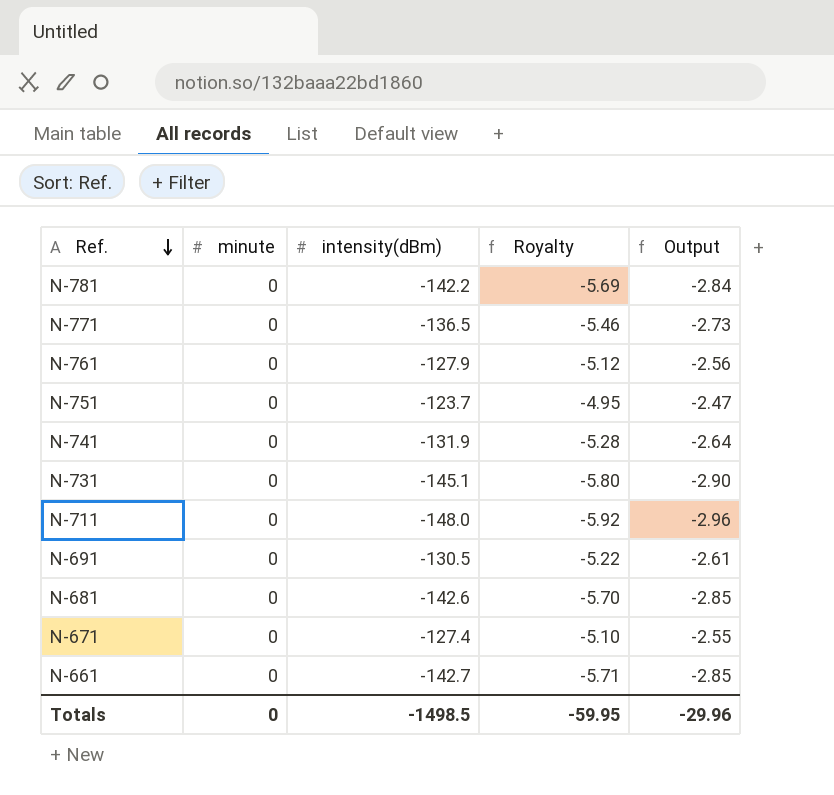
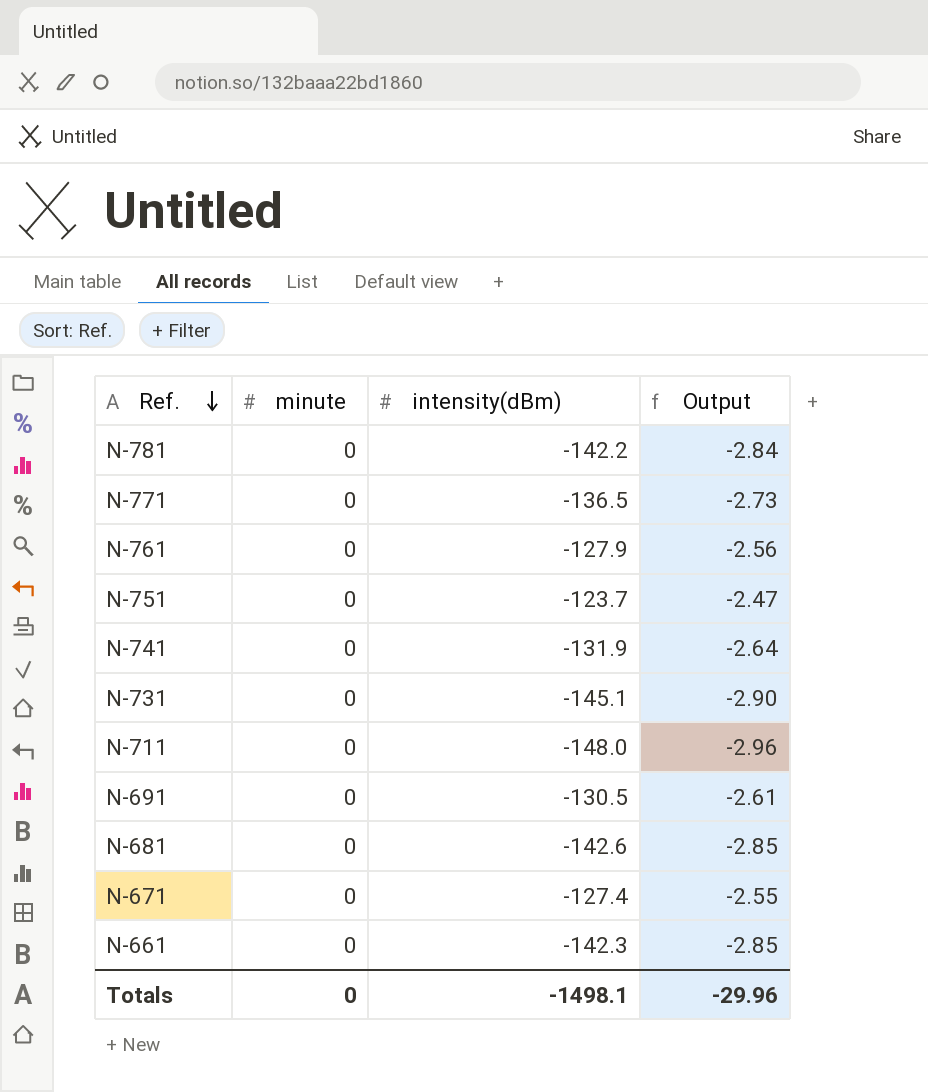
column Royalty | formula: [intensity(dBm)] * 0.04 -> none
N-661 | intensity(dBm): -142.7 -> -142.3
Totals | intensity(dBm): -1498.5 -> -1498.1

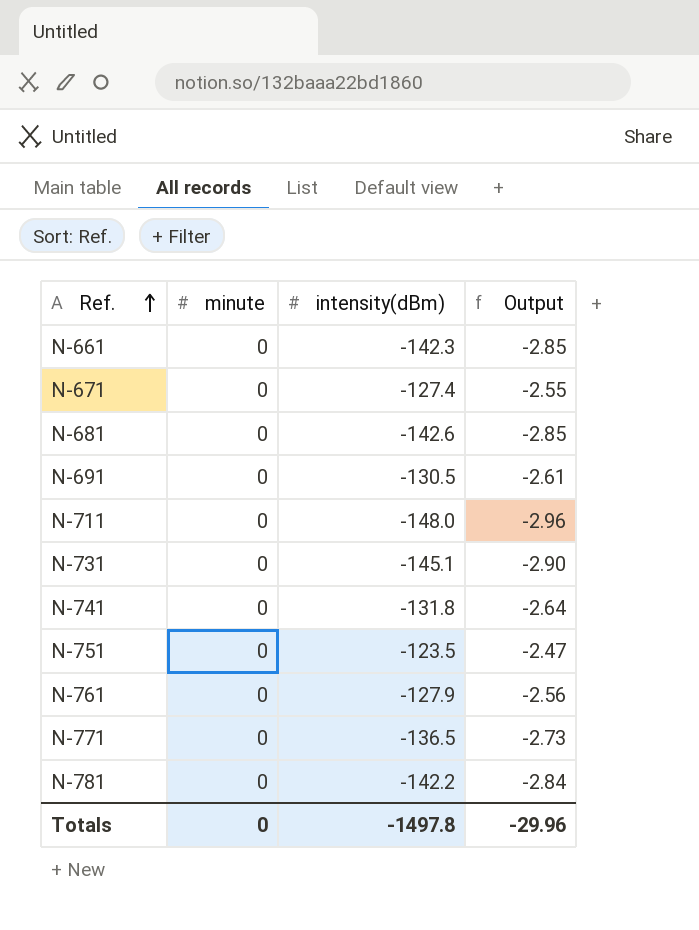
row order: Ref. descending -> Ref. ascending
N-741 | intensity(dBm): -131.9 -> -131.8
N-751 | intensity(dBm): -123.7 -> -123.5
Totals | intensity(dBm): -1498.1 -> -1497.8

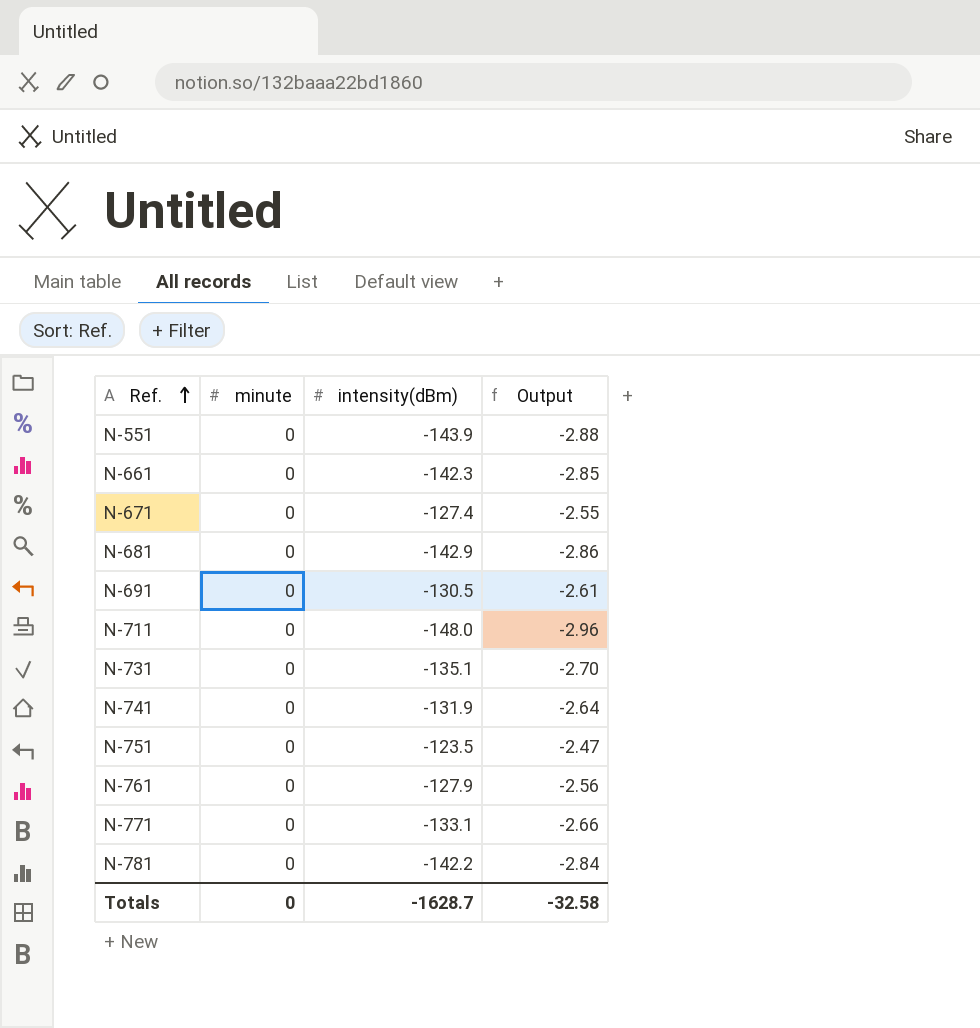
row N-551: none -> 0 | -143.9 | -2.88
N-681 | intensity(dBm): -142.6 -> -142.9
N-681 | Output: -2.85 -> -2.86
N-731 | intensity(dBm): -145.1 -> -135.1
N-731 | Output: -2.90 -> -2.70
N-741 | intensity(dBm): -131.8 -> -131.9
N-771 | intensity(dBm): -136.5 -> -133.1
N-771 | Output: -2.73 -> -2.66
Totals | intensity(dBm): -1497.8 -> -1628.7
Totals | Output: -29.96 -> -32.58

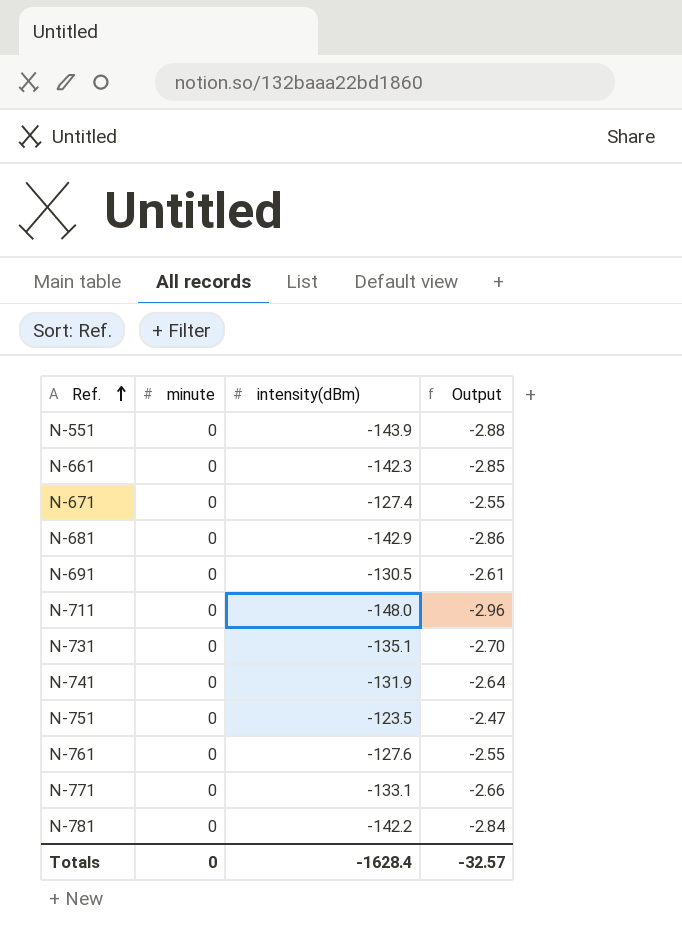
N-761 | intensity(dBm): -127.9 -> -127.6
N-761 | Output: -2.56 -> -2.55
Totals | intensity(dBm): -1628.7 -> -1628.4
Totals | Output: -32.58 -> -32.57

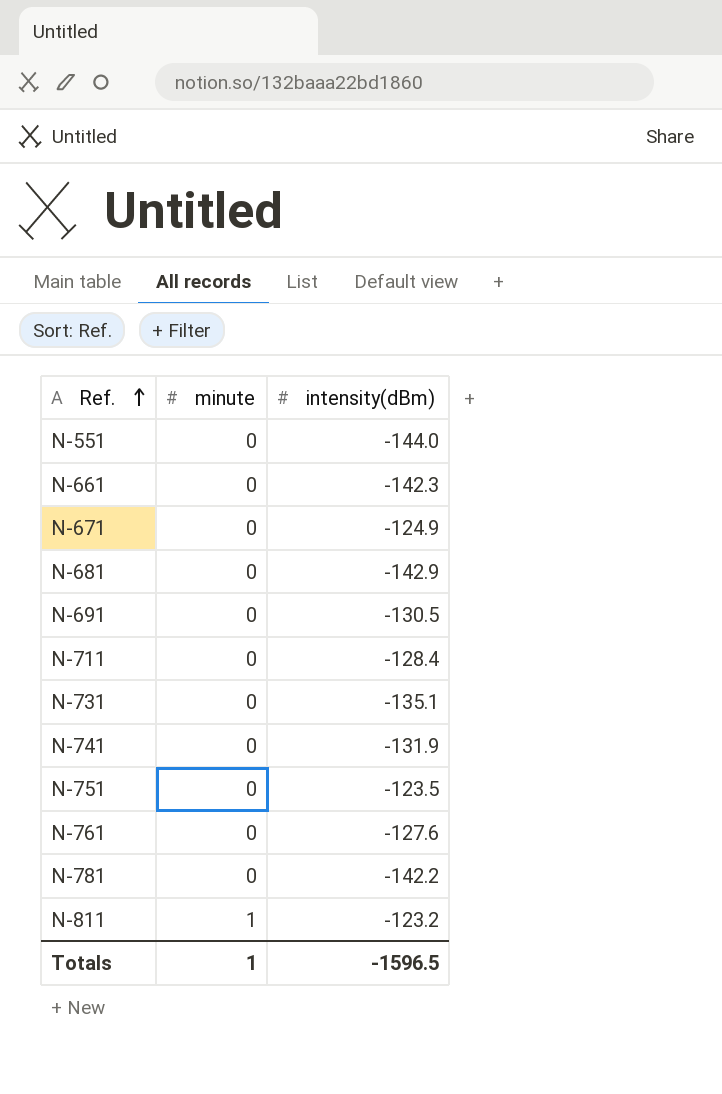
column Output | formula: [intensity(dBm)] * 0.02 -> none
row N-771: 0 | -133.1 | -2.66 -> none
N-551 | intensity(dBm): -143.9 -> -144.0
N-671 | intensity(dBm): -127.4 -> -124.9
N-711 | intensity(dBm): -148.0 -> -128.4
row N-811: none -> 1 | -123.2
Totals | minute: 0 -> 1
Totals | intensity(dBm): -1628.4 -> -1596.5

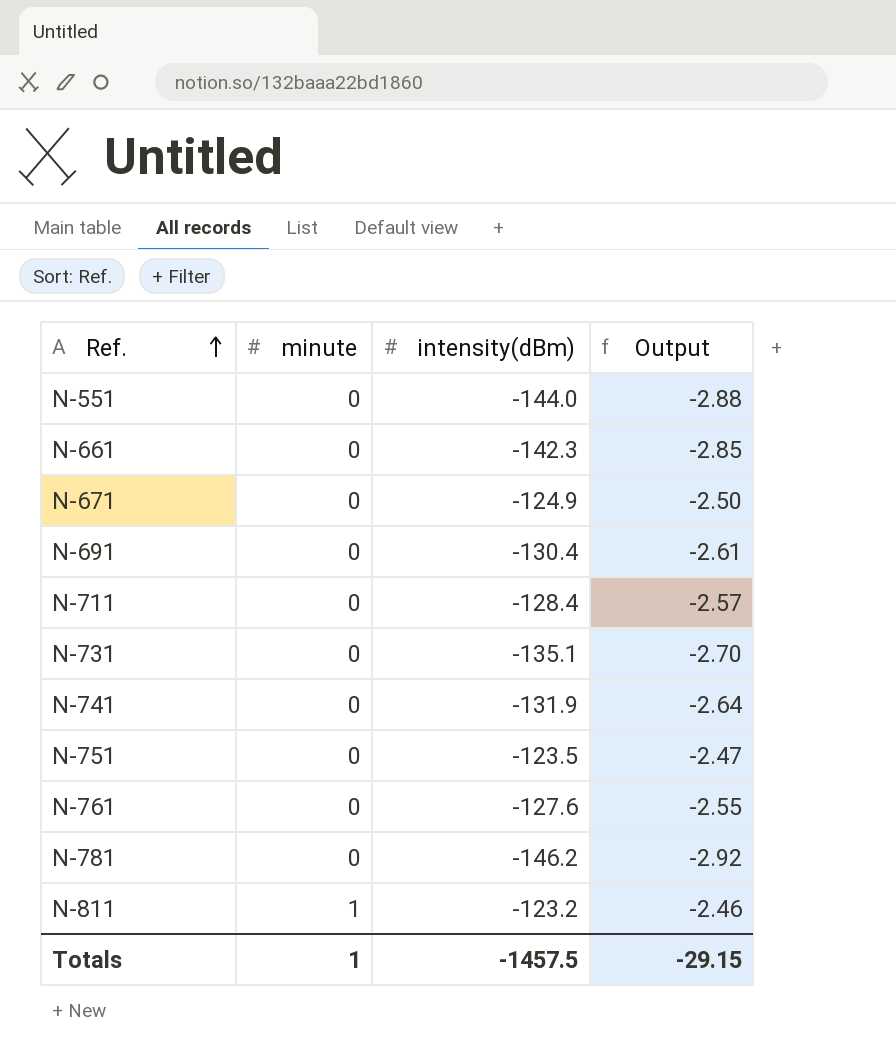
column Output | formula: none -> [intensity(dBm)] * 0.02
row N-681: 0 | -142.9 -> none
N-691 | intensity(dBm): -130.5 -> -130.4
N-781 | intensity(dBm): -142.2 -> -146.2
Totals | intensity(dBm): -1596.5 -> -1457.5

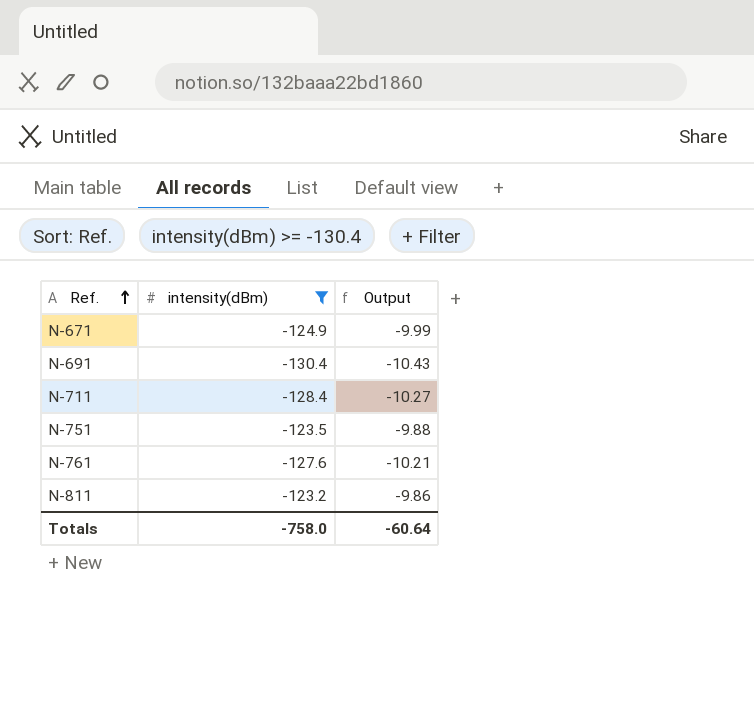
filter: none -> intensity(dBm) >= -130.4
column minute | position: 2 -> none
column Output | formula: [intensity(dBm)] * 0.02 -> [intensity(dBm)] * 0.08
Totals | intensity(dBm): -1457.5 -> -758.0
Totals | Output: -29.15 -> -60.64

